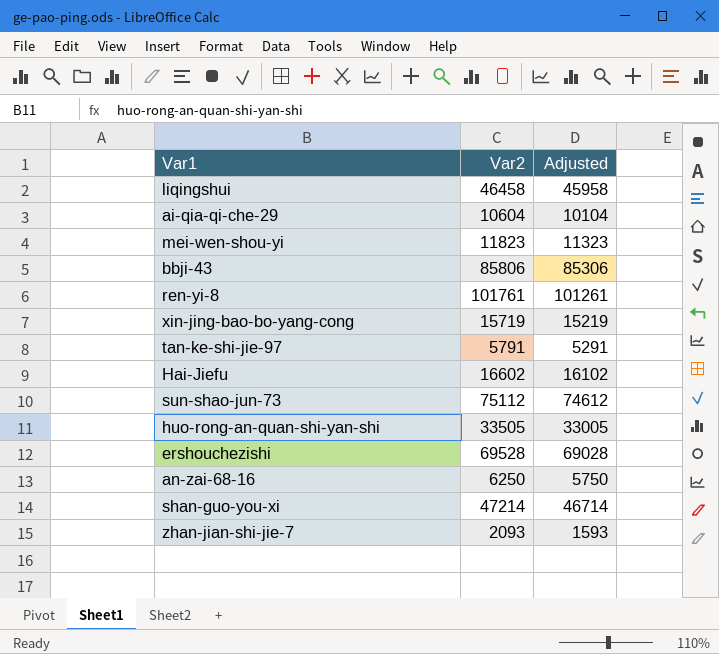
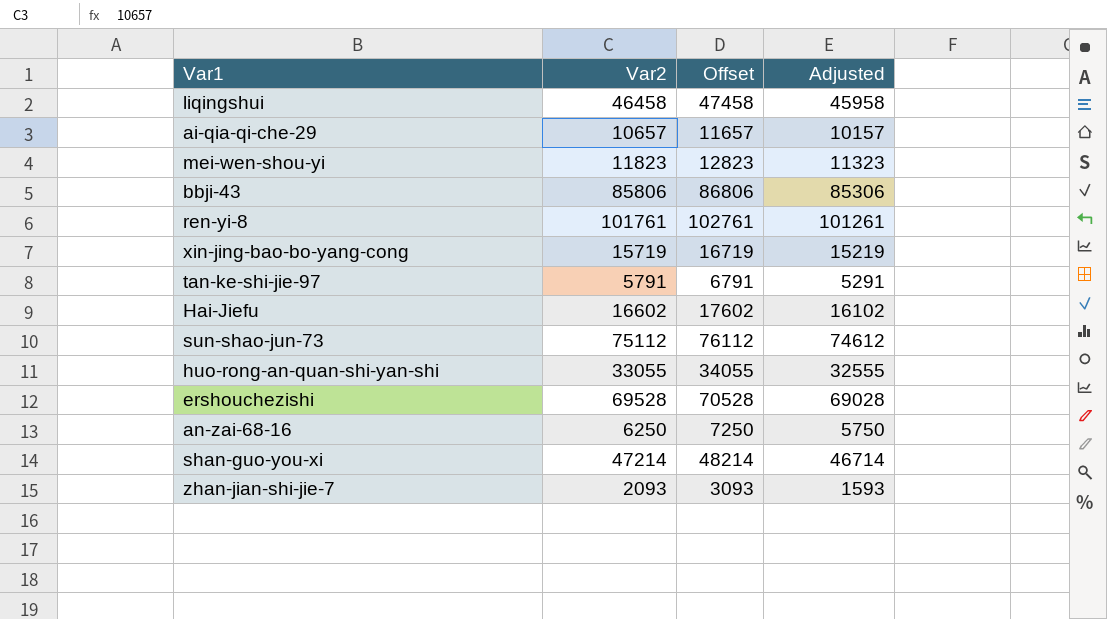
column Offset | formula: none -> [Var2] + 1000
ai-qia-qi-che-29 | Var2: 10604 -> 10657
ai-qia-qi-che-29 | Adjusted: 10104 -> 10157
huo-rong-an-quan-shi-yan-shi | Var2: 33505 -> 33055
huo-rong-an-quan-shi-yan-shi | Adjusted: 33005 -> 32555

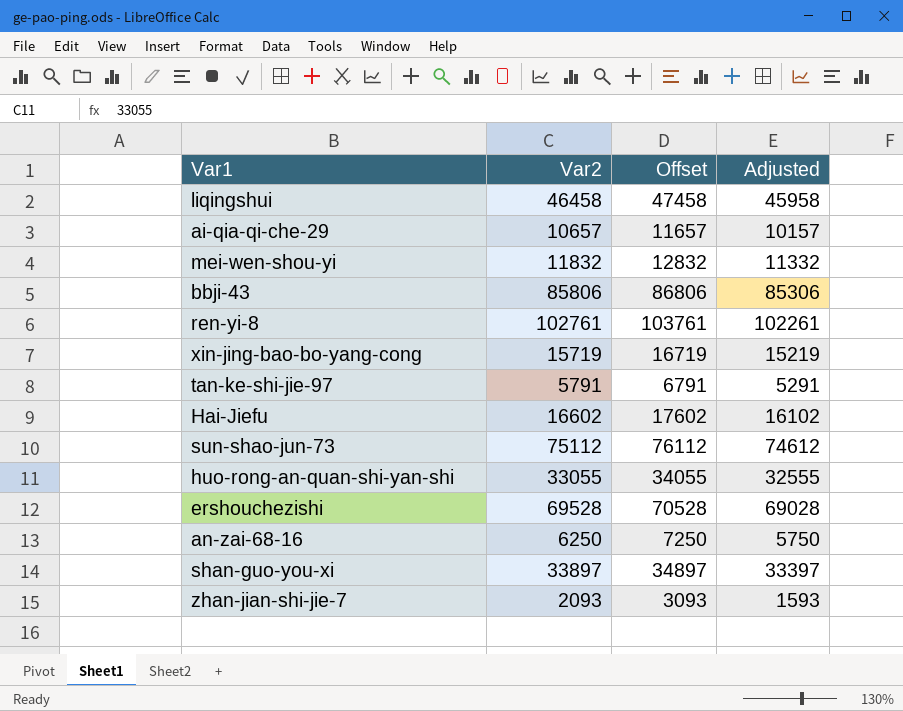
mei-wen-shou-yi | Var2: 11823 -> 11832
mei-wen-shou-yi | Offset: 12823 -> 12832
mei-wen-shou-yi | Adjusted: 11323 -> 11332
ren-yi-8 | Var2: 101761 -> 102761
ren-yi-8 | Offset: 102761 -> 103761
ren-yi-8 | Adjusted: 101261 -> 102261
shan-guo-you-xi | Var2: 47214 -> 33897
shan-guo-you-xi | Offset: 48214 -> 34897
shan-guo-you-xi | Adjusted: 46714 -> 33397

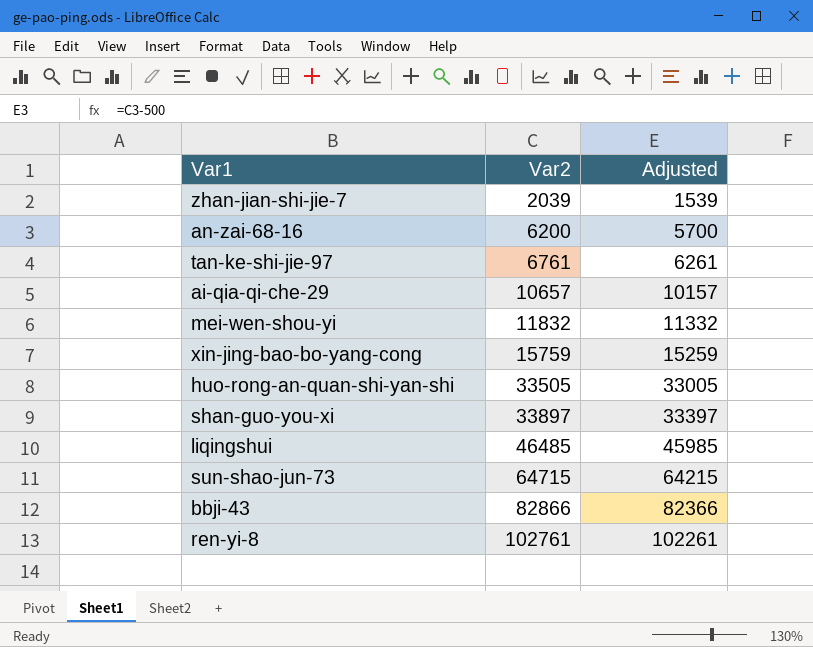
row order: none -> Var2 ascending
column Offset | formula: [Var2] + 1000 -> none
row Hai-Jiefu: 16602 | 17602 | 16102 -> none
row ershouchezishi: 69528 | 70528 | 69028 -> none
zhan-jian-shi-jie-7 | Var2: 2093 -> 2039
zhan-jian-shi-jie-7 | Adjusted: 1593 -> 1539
an-zai-68-16 | Var2: 6250 -> 6200
an-zai-68-16 | Adjusted: 5750 -> 5700
tan-ke-shi-jie-97 | Var2: 5791 -> 6761
tan-ke-shi-jie-97 | Adjusted: 5291 -> 6261
xin-jing-bao-bo-yang-cong | Var2: 15719 -> 15759
xin-jing-bao-bo-yang-cong | Adjusted: 15219 -> 15259
huo-rong-an-quan-shi-yan-shi | Var2: 33055 -> 33505
huo-rong-an-quan-shi-yan-shi | Adjusted: 32555 -> 33005
liqingshui | Var2: 46458 -> 46485
liqingshui | Adjusted: 45958 -> 45985
sun-shao-jun-73 | Var2: 75112 -> 64715
sun-shao-jun-73 | Adjusted: 74612 -> 64215
bbji-43 | Var2: 85806 -> 82866
bbji-43 | Adjusted: 85306 -> 82366

